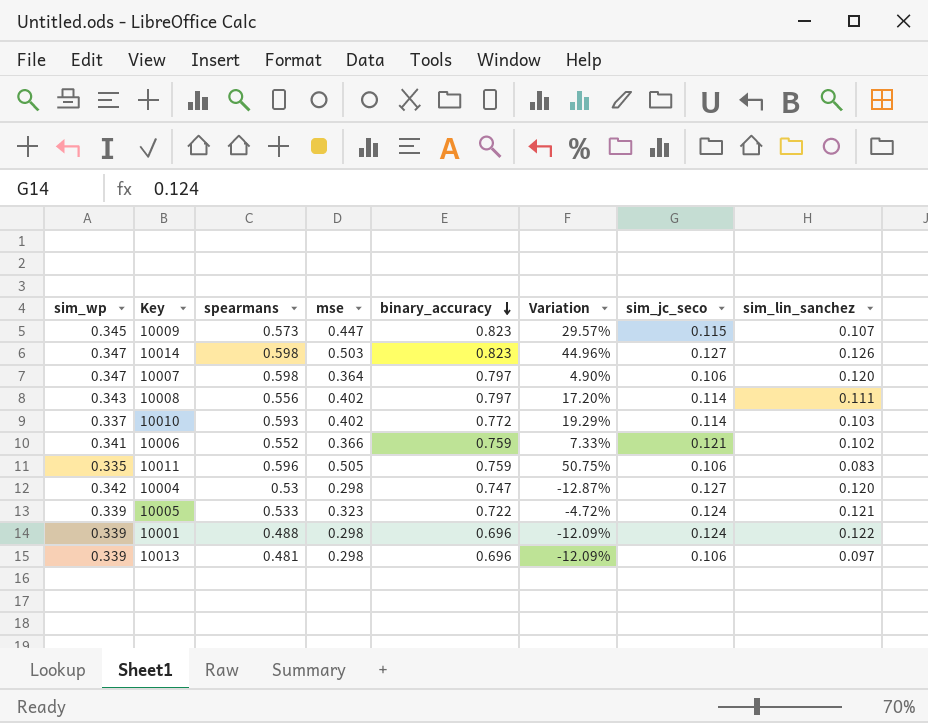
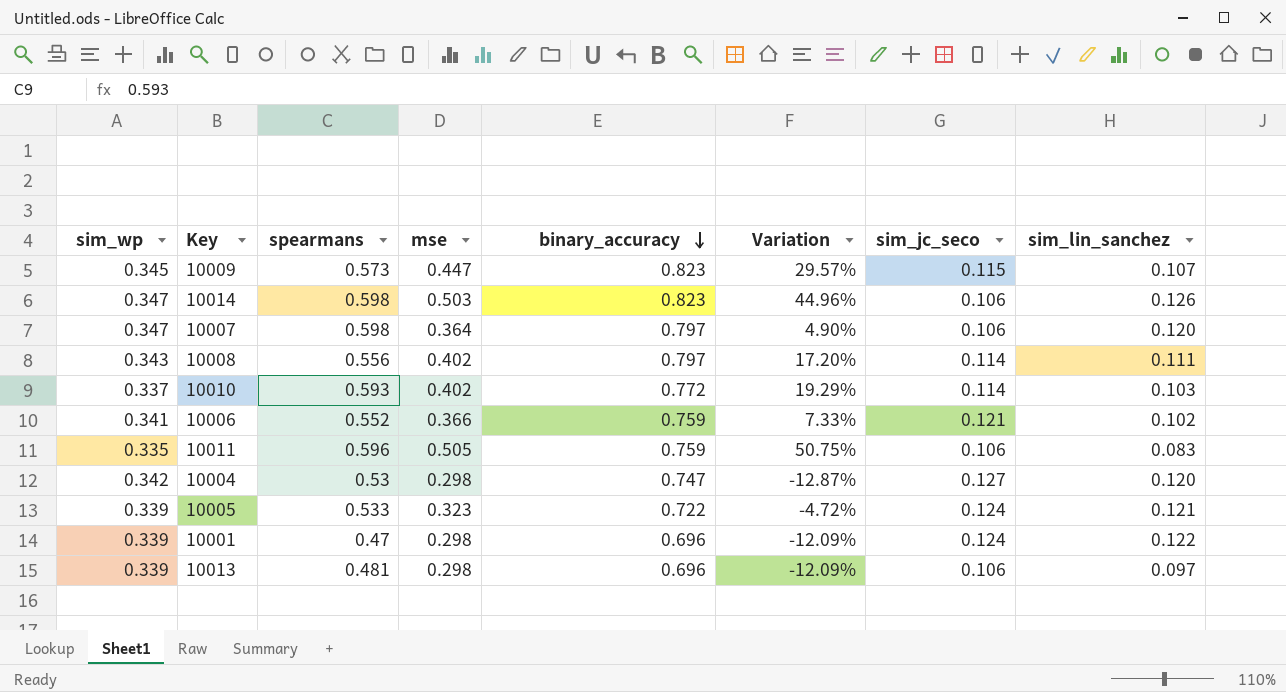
10014 | sim_jc_seco: 0.127 -> 0.106
10001 | spearmans: 0.488 -> 0.47

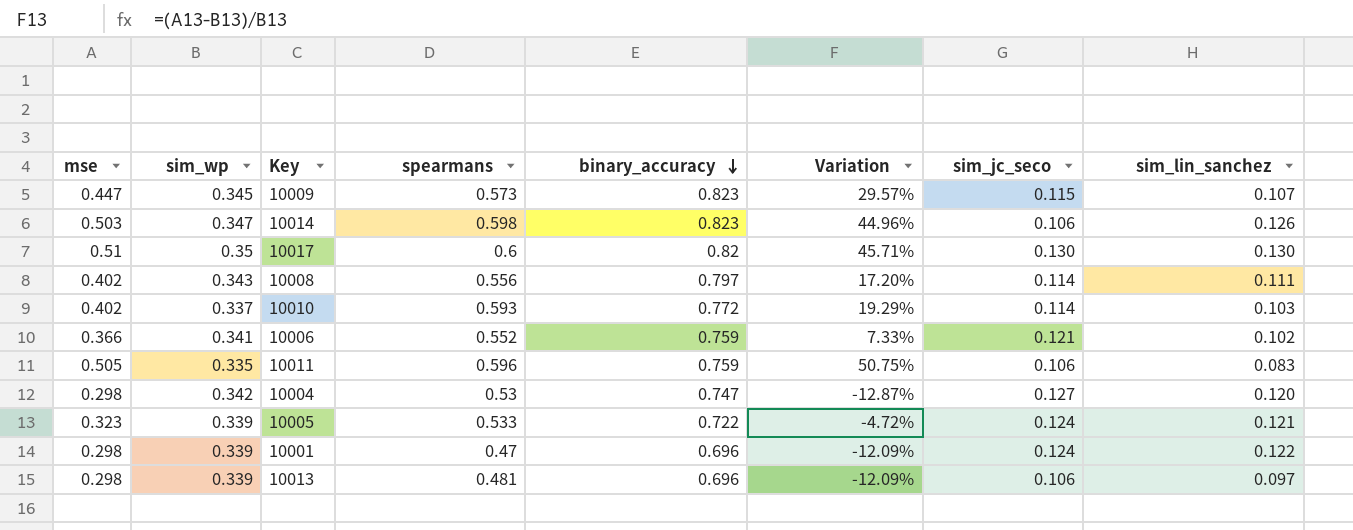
column mse | position: 4 -> 1
row 10007: 0.347 | 0.598 | 0.364 | 0.797 | 4.90% | 0.106 | 0.120 -> none
row 10017: none -> 0.51 | 0.35 | 0.6 | 0.82 | 45.71% | 0.130 | 0.130

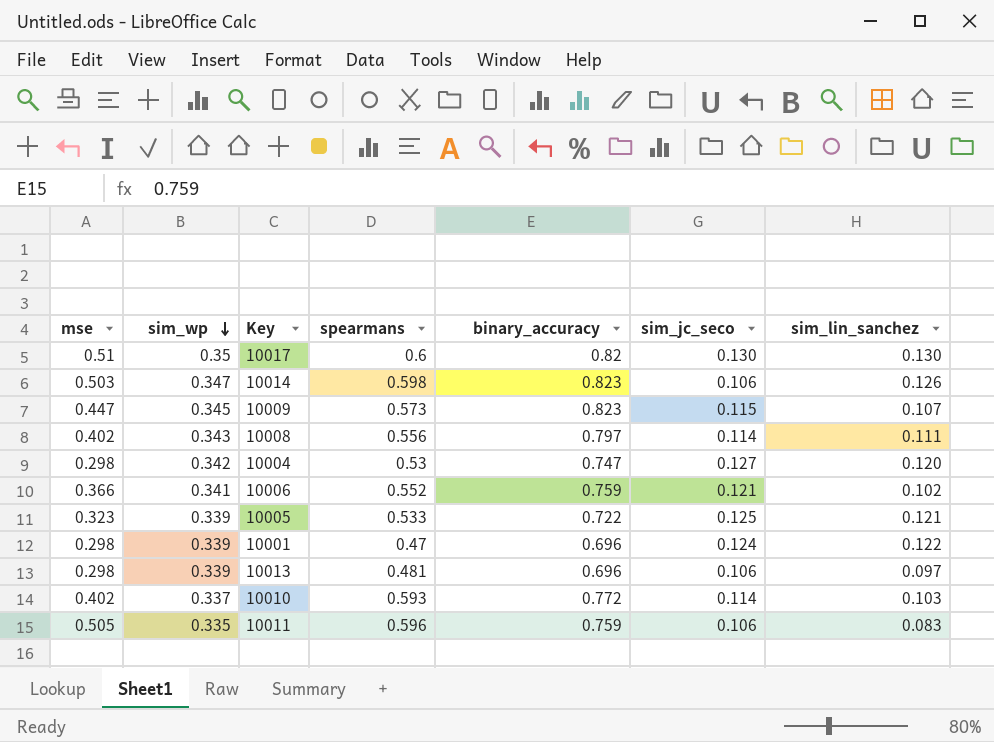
row order: binary_accuracy descending -> sim_wp descending
column Variation | formula: ([mse] - [sim_wp]) / [sim_wp] -> none
10005 | sim_jc_seco: 0.124 -> 0.125

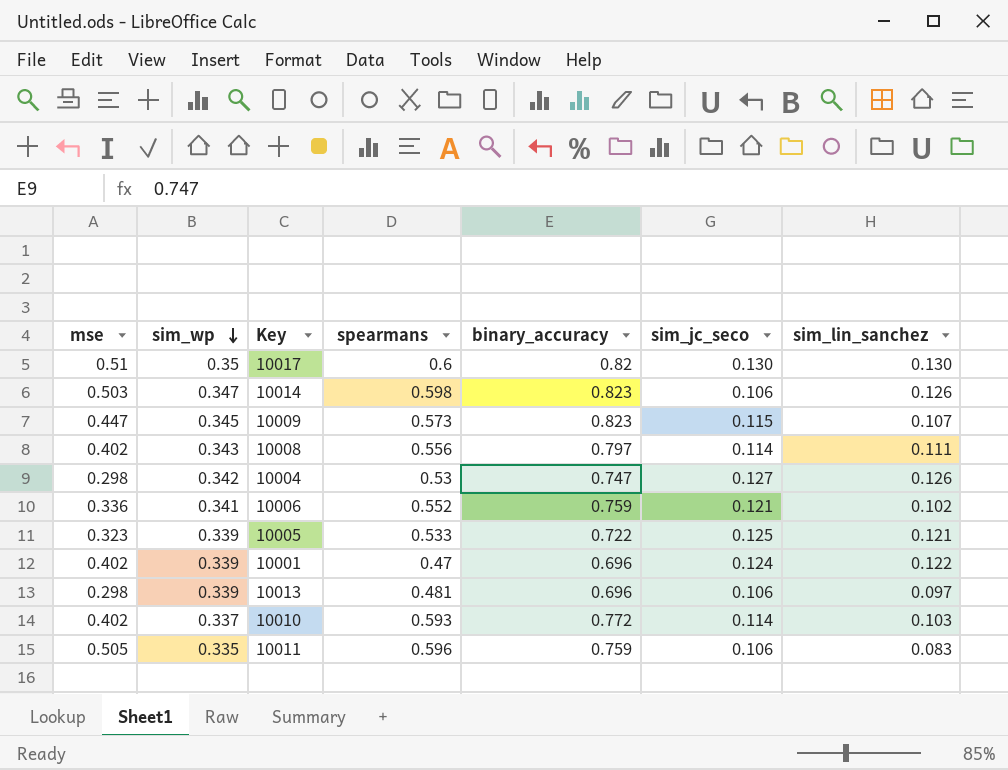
10004 | sim_lin_sanchez: 0.120 -> 0.126
10006 | mse: 0.366 -> 0.336
10001 | mse: 0.298 -> 0.402

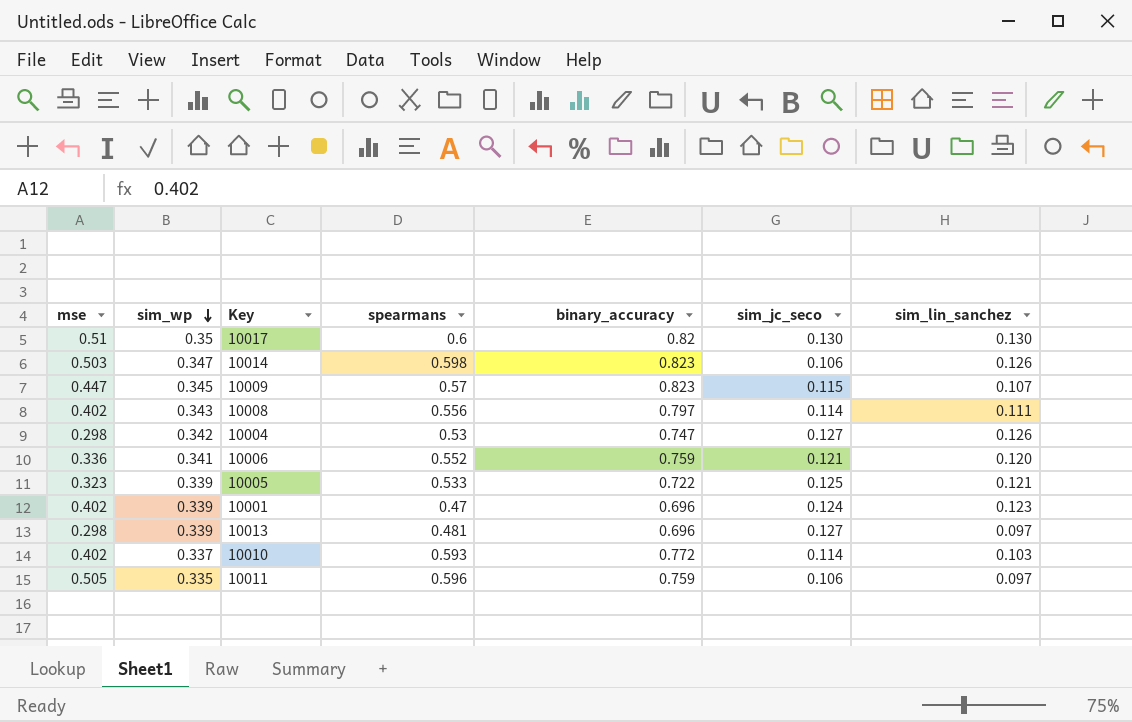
10009 | spearmans: 0.573 -> 0.57
10006 | sim_lin_sanchez: 0.102 -> 0.120
10001 | sim_lin_sanchez: 0.122 -> 0.123
10013 | sim_jc_seco: 0.106 -> 0.127
10011 | sim_lin_sanchez: 0.083 -> 0.097

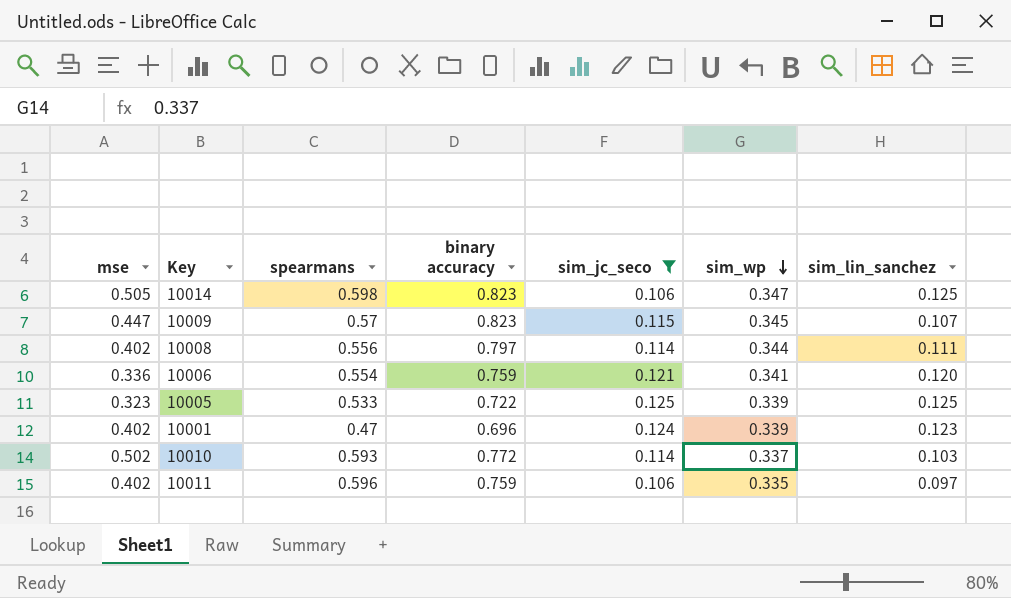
filter: none -> sim_jc_seco <= 0.125
column name: binary_accuracy -> binary accuracy
column sim_wp | position: 2 -> 6
10014 | mse: 0.503 -> 0.505
10014 | sim_lin_sanchez: 0.126 -> 0.125
10008 | sim_wp: 0.343 -> 0.344
10006 | spearmans: 0.552 -> 0.554
10005 | sim_lin_sanchez: 0.121 -> 0.125
10010 | mse: 0.402 -> 0.502
10011 | mse: 0.505 -> 0.402

